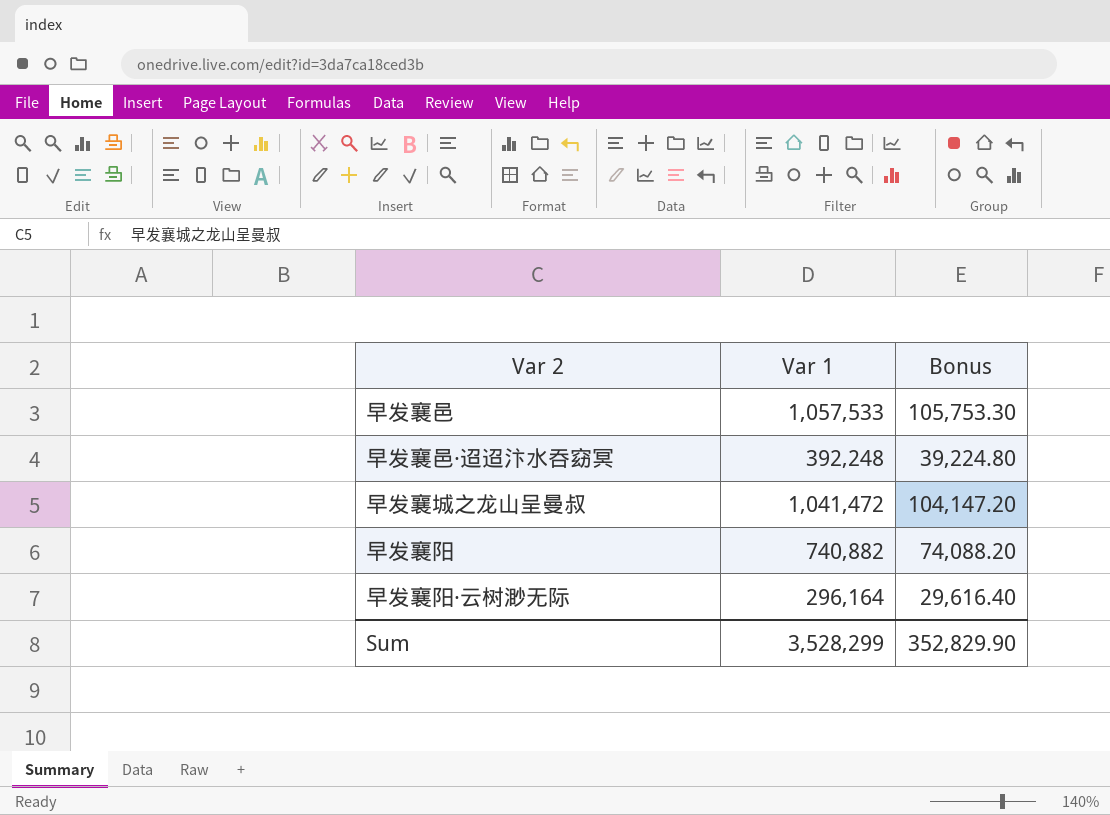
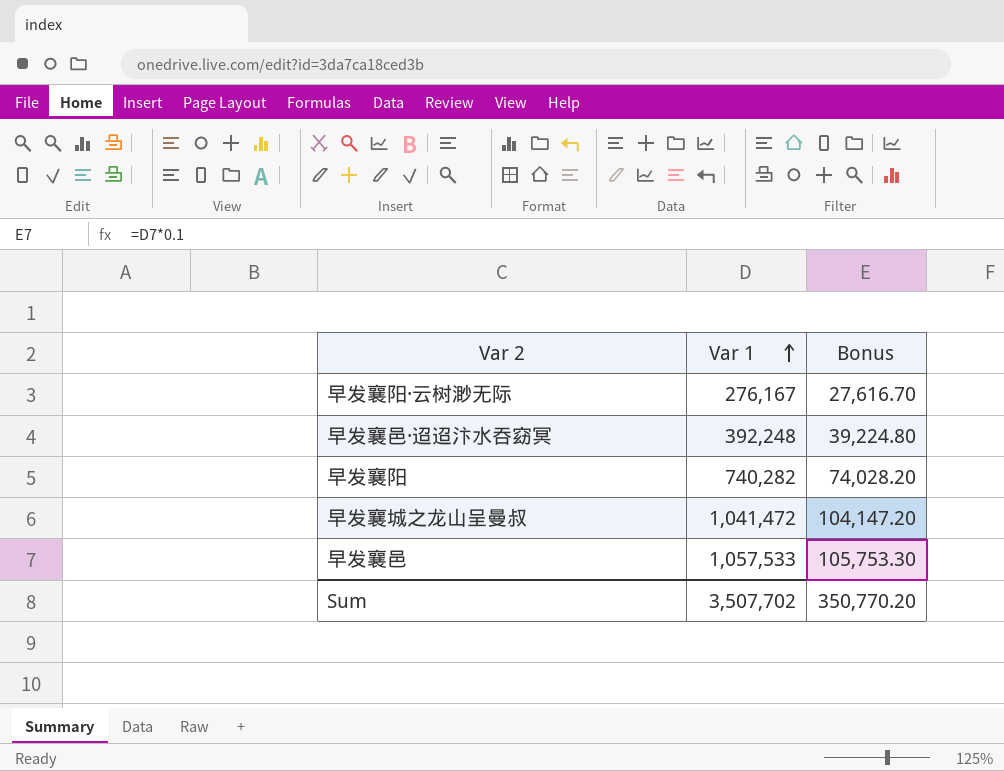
row order: none -> Var 1 ascending
早发襄阳·云树渺无际 | Var 1: 296,164 -> 276,167
早发襄阳·云树渺无际 | Bonus: 29,616.40 -> 27,616.70
早发襄阳 | Var 1: 740,882 -> 740,282
早发襄阳 | Bonus: 74,088.20 -> 74,028.20
Sum | Var 1: 3,528,299 -> 3,507,702
Sum | Bonus: 352,829.90 -> 350,770.20

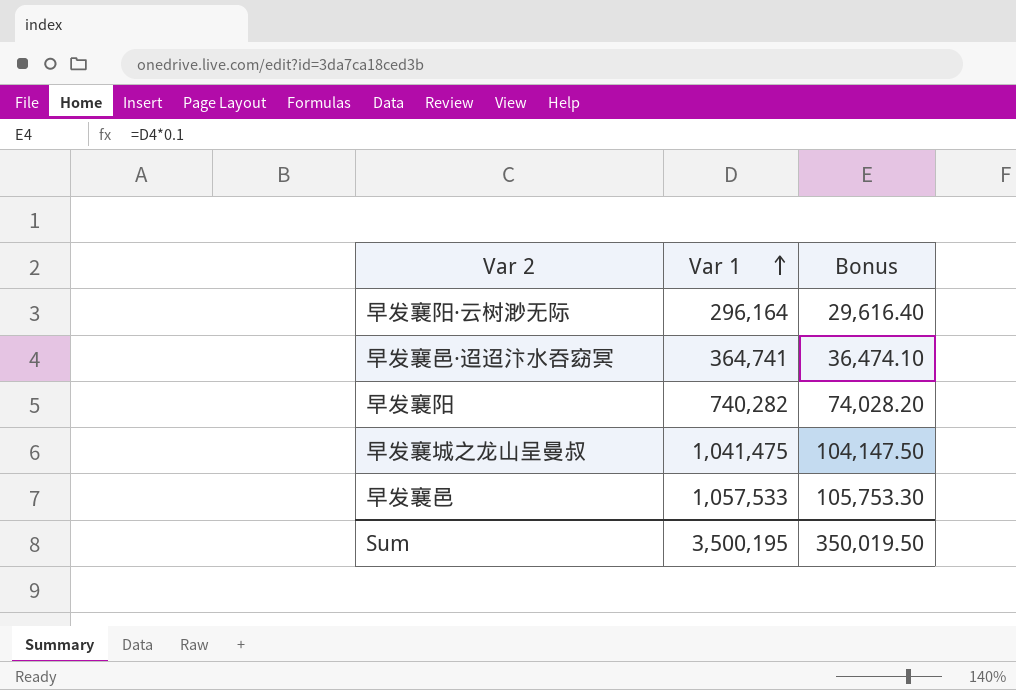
早发襄阳·云树渺无际 | Var 1: 276,167 -> 296,164
早发襄阳·云树渺无际 | Bonus: 27,616.70 -> 29,616.40
早发襄邑·迢迢汴水吞窈冥 | Var 1: 392,248 -> 364,741
早发襄邑·迢迢汴水吞窈冥 | Bonus: 39,224.80 -> 36,474.10
早发襄城之龙山呈曼叔 | Var 1: 1,041,472 -> 1,041,475
早发襄城之龙山呈曼叔 | Bonus: 104,147.20 -> 104,147.50
Sum | Var 1: 3,507,702 -> 3,500,195
Sum | Bonus: 350,770.20 -> 350,019.50

